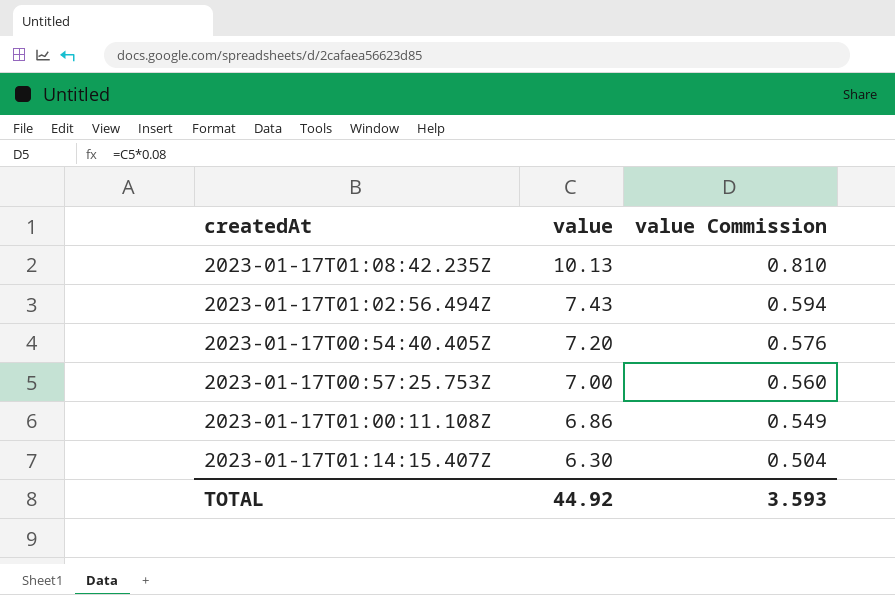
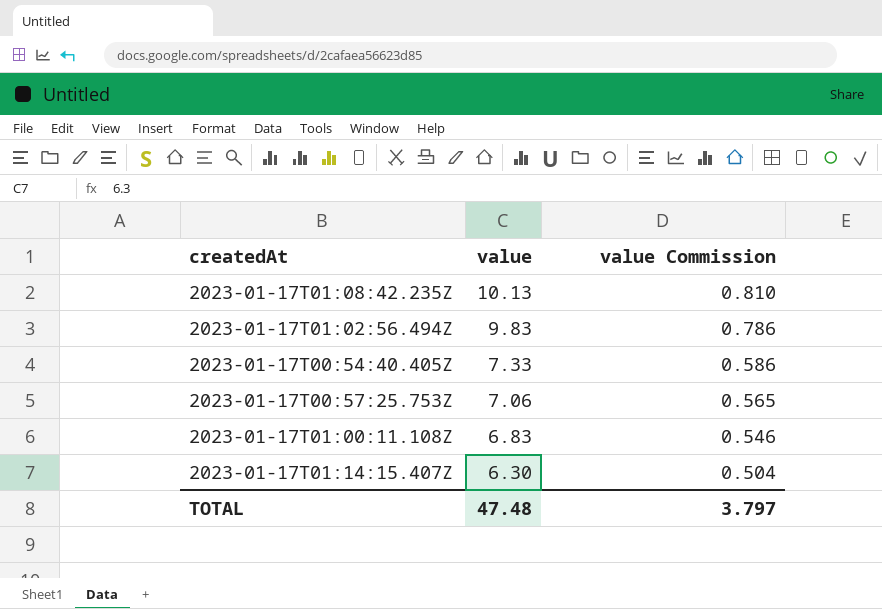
2023-01-17T01:02:56.494Z | value: 7.43 -> 9.83
2023-01-17T01:02:56.494Z | value Commission: 0.594 -> 0.786
2023-01-17T00:54:40.405Z | value: 7.20 -> 7.33
2023-01-17T00:54:40.405Z | value Commission: 0.576 -> 0.586
2023-01-17T00:57:25.753Z | value: 7.00 -> 7.06
2023-01-17T00:57:25.753Z | value Commission: 0.560 -> 0.565
2023-01-17T01:00:11.108Z | value: 6.86 -> 6.83
2023-01-17T01:00:11.108Z | value Commission: 0.549 -> 0.546
TOTAL | value: 44.92 -> 47.48
TOTAL | value Commission: 3.593 -> 3.797

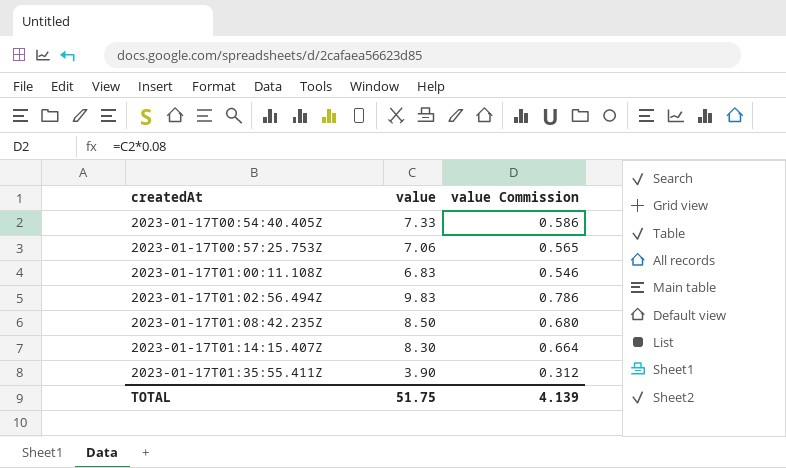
row order: value descending -> createdAt ascending
2023-01-17T01:08:42.235Z | value: 10.13 -> 8.50
2023-01-17T01:08:42.235Z | value Commission: 0.810 -> 0.680
2023-01-17T01:14:15.407Z | value: 6.30 -> 8.30
2023-01-17T01:14:15.407Z | value Commission: 0.504 -> 0.664
row 2023-01-17T01:35:55.411Z: none -> 3.90 | 0.312
TOTAL | value: 47.48 -> 51.75
TOTAL | value Commission: 3.797 -> 4.139

